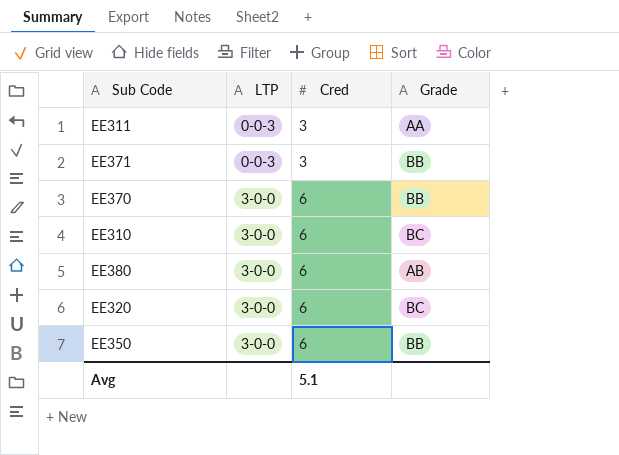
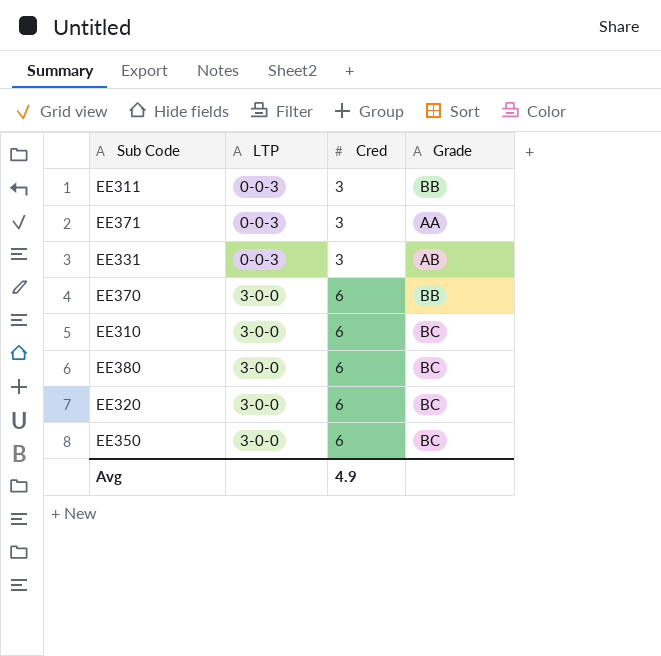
EE311 | Grade: AA -> BB
EE371 | Grade: BB -> AA
row EE331: none -> 0-0-3 | 3 | AB
EE380 | Grade: AB -> BC
EE350 | Grade: BB -> BC
Avg | Cred: 5.1 -> 4.9

